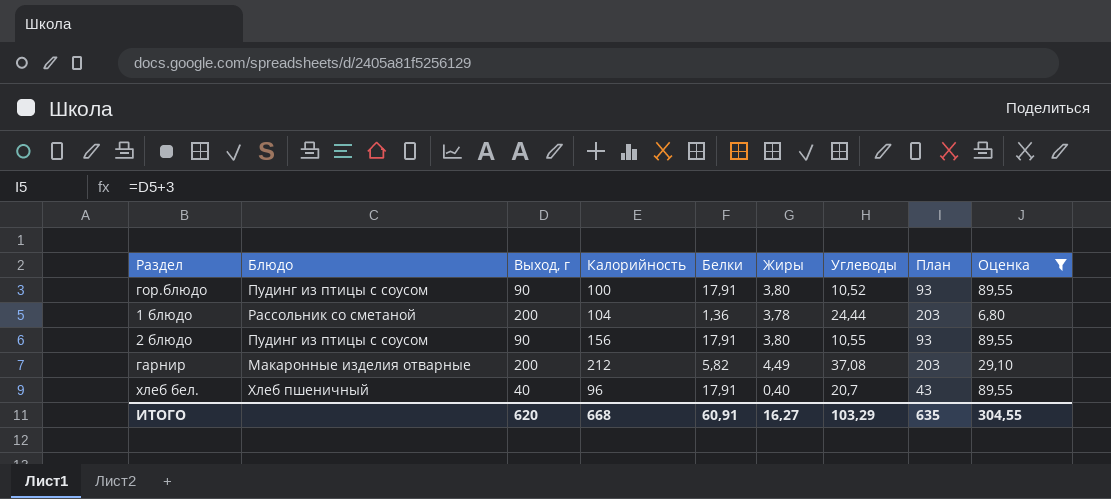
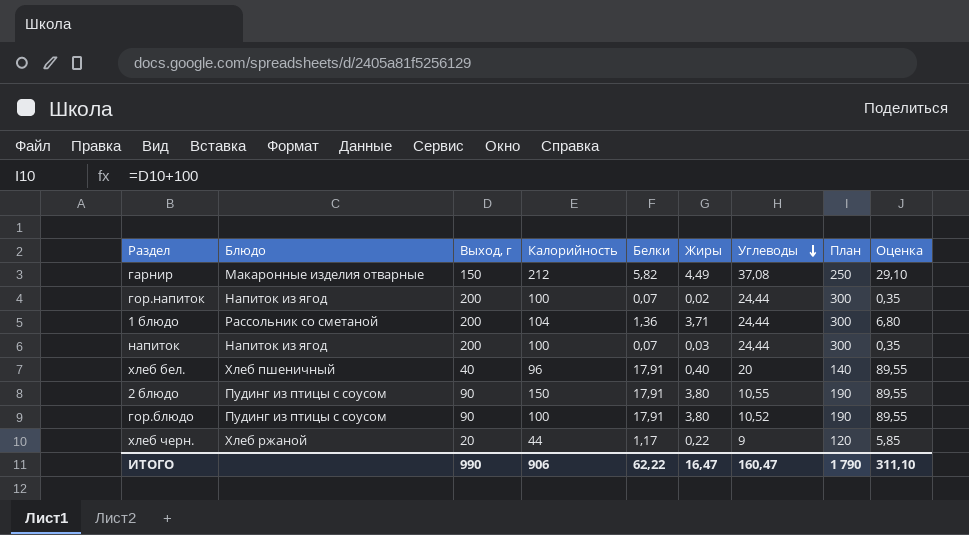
filter: Оценка >= 6,80 -> none
row order: none -> Углеводы descending
column План | formula: [Выход, г] + 3 -> [Выход, г] + 100
гарнир | Выход, г: 200 -> 150
1 блюдо | Жиры: 3,78 -> 3,71
хлеб бел. | Углеводы: 20,7 -> 20
2 блюдо | Калорийность: 156 -> 150
ИТОГО | Выход, г: 620 -> 990
ИТОГО | Калорийность: 668 -> 906
ИТОГО | Белки: 60,91 -> 62,22
ИТОГО | Жиры: 16,27 -> 16,47
ИТОГО | Углеводы: 103,29 -> 160,47
ИТОГО | План: 635 -> 1 790
ИТОГО | Оценка: 304,55 -> 311,10

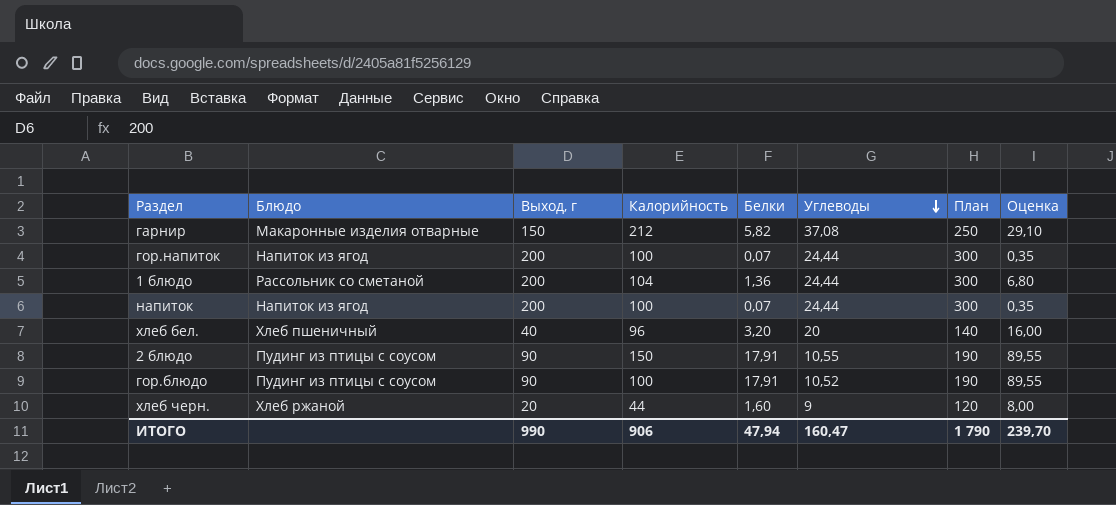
column Жиры | position: 6 -> none
хлеб бел. | Белки: 17,91 -> 3,20
хлеб бел. | Оценка: 89,55 -> 16,00
хлеб черн. | Белки: 1,17 -> 1,60
хлеб черн. | Оценка: 5,85 -> 8,00
ИТОГО | Белки: 62,22 -> 47,94
ИТОГО | Оценка: 311,10 -> 239,70

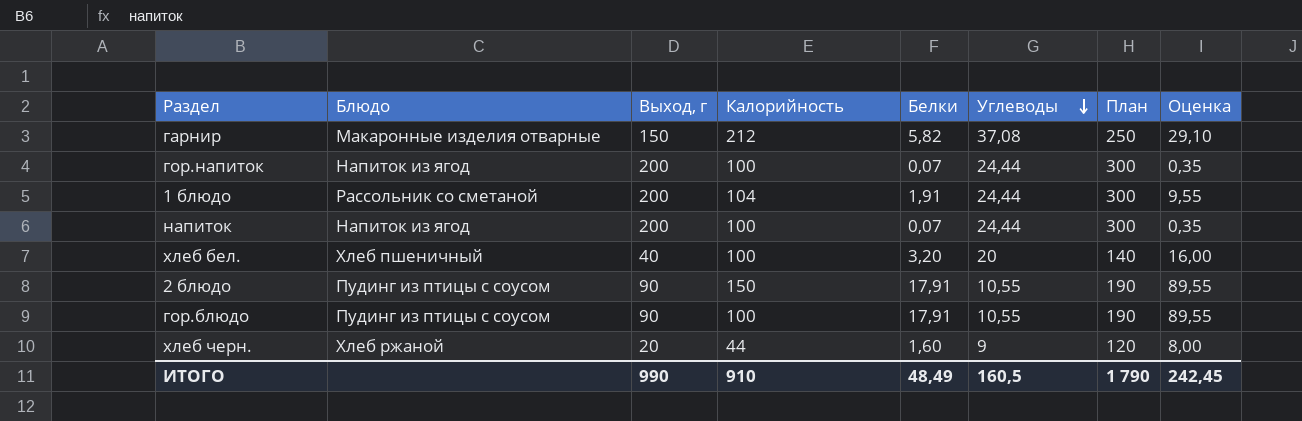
1 блюдо | Белки: 1,36 -> 1,91
1 блюдо | Оценка: 6,80 -> 9,55
хлеб бел. | Калорийность: 96 -> 100
гор.блюдо | Углеводы: 10,52 -> 10,55
ИТОГО | Калорийность: 906 -> 910
ИТОГО | Белки: 47,94 -> 48,49
ИТОГО | Углеводы: 160,47 -> 160,5
ИТОГО | Оценка: 239,70 -> 242,45

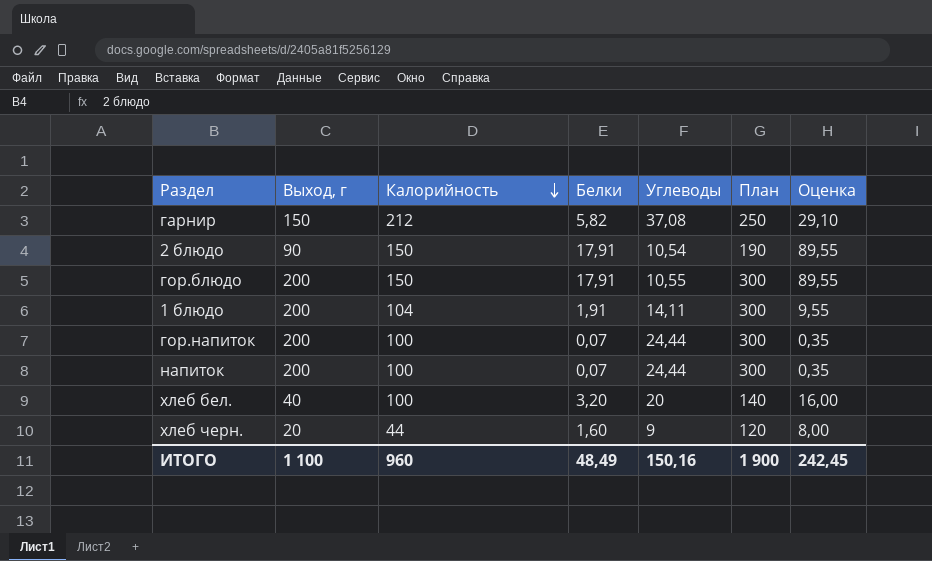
row order: Углеводы descending -> Калорийность descending
column Блюдо | position: 2 -> none
2 блюдо | Углеводы: 10,55 -> 10,54
гор.блюдо | Выход, г: 90 -> 200
гор.блюдо | Калорийность: 100 -> 150
гор.блюдо | План: 190 -> 300
1 блюдо | Углеводы: 24,44 -> 14,11
ИТОГО | Выход, г: 990 -> 1 100
ИТОГО | Калорийность: 910 -> 960
ИТОГО | Углеводы: 160,5 -> 150,16
ИТОГО | План: 1 790 -> 1 900

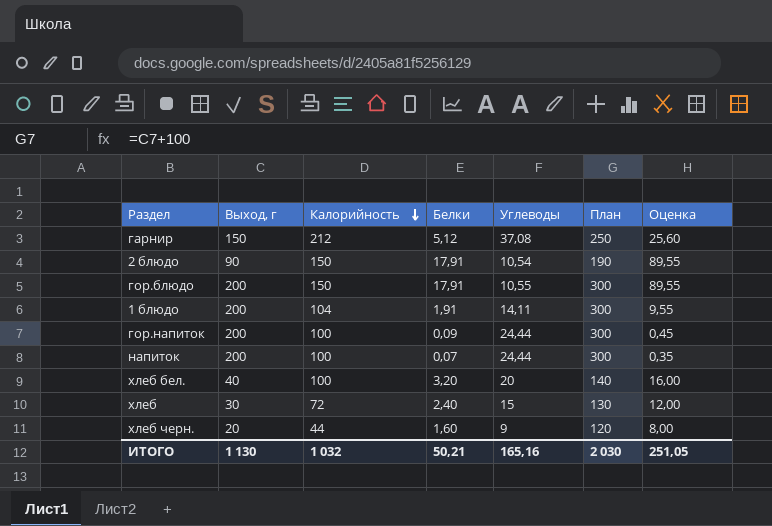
гарнир | Белки: 5,82 -> 5,12
гарнир | Оценка: 29,10 -> 25,60
гор.напиток | Белки: 0,07 -> 0,09
гор.напиток | Оценка: 0,35 -> 0,45
row хлеб: none -> 30 | 72 | 2,40 | 15 | 130 | 12,00
ИТОГО | Выход, г: 1 100 -> 1 130
ИТОГО | Калорийность: 960 -> 1 032
ИТОГО | Белки: 48,49 -> 50,21
ИТОГО | Углеводы: 150,16 -> 165,16
ИТОГО | План: 1 900 -> 2 030
ИТОГО | Оценка: 242,45 -> 251,05

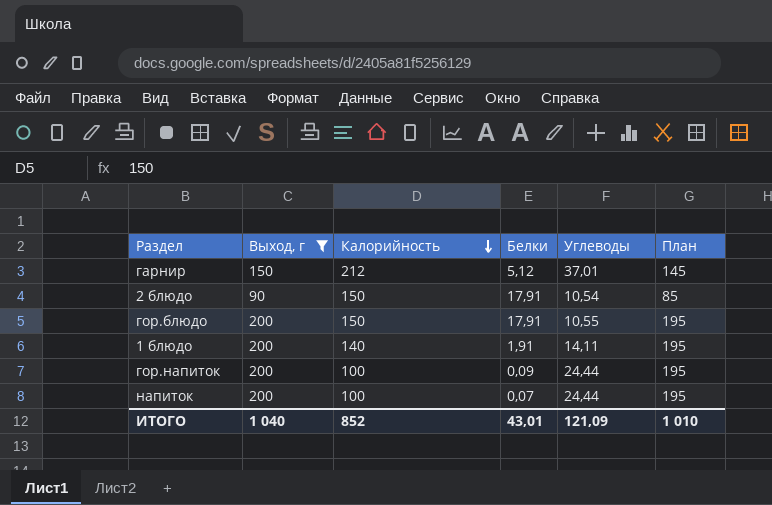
filter: none -> Выход, г >= 90
column Оценка | formula: [Белки] * 5 -> none
column План | formula: [Выход, г] + 100 -> [Выход, г] - 5
гарнир | Углеводы: 37,08 -> 37,01
1 блюдо | Калорийность: 104 -> 140
ИТОГО | Выход, г: 1 130 -> 1 040
ИТОГО | Калорийность: 1 032 -> 852
ИТОГО | Белки: 50,21 -> 43,01
ИТОГО | Углеводы: 165,16 -> 121,09
ИТОГО | План: 2 030 -> 1 010

